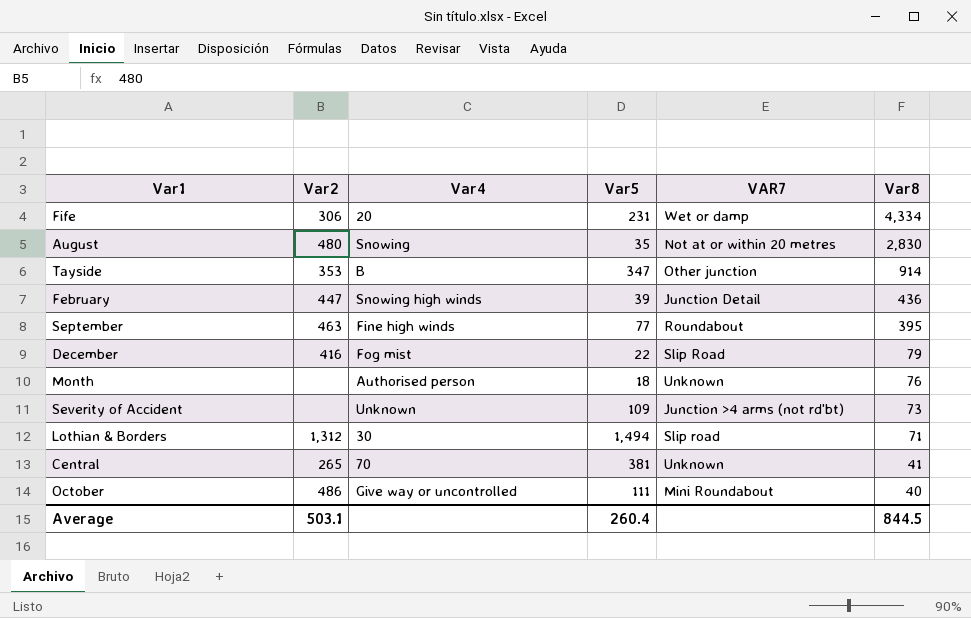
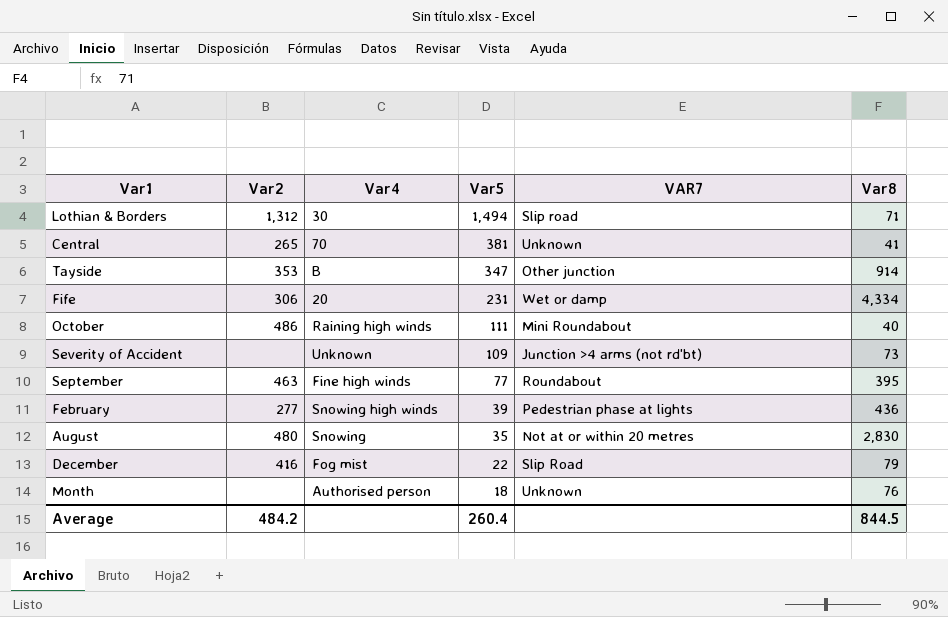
row order: Var8 descending -> Var5 descending
October | Var4: Give way or uncontrolled -> Raining high winds
February | Var2: 447 -> 277
February | VAR7: Junction Detail -> Pedestrian phase at lights
Average | Var2: 503.1 -> 484.2

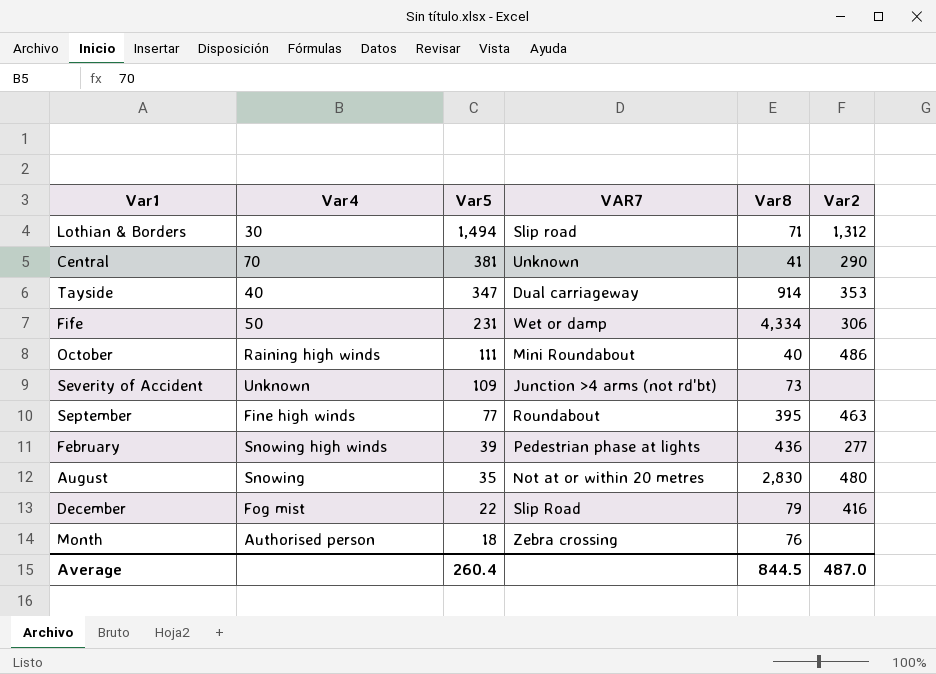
column Var2 | position: 2 -> 6
Central | Var2: 265 -> 290
Tayside | Var4: B -> 40
Tayside | VAR7: Other junction -> Dual carriageway
Fife | Var4: 20 -> 50
Month | VAR7: Unknown -> Zebra crossing
Average | Var2: 484.2 -> 487.0

